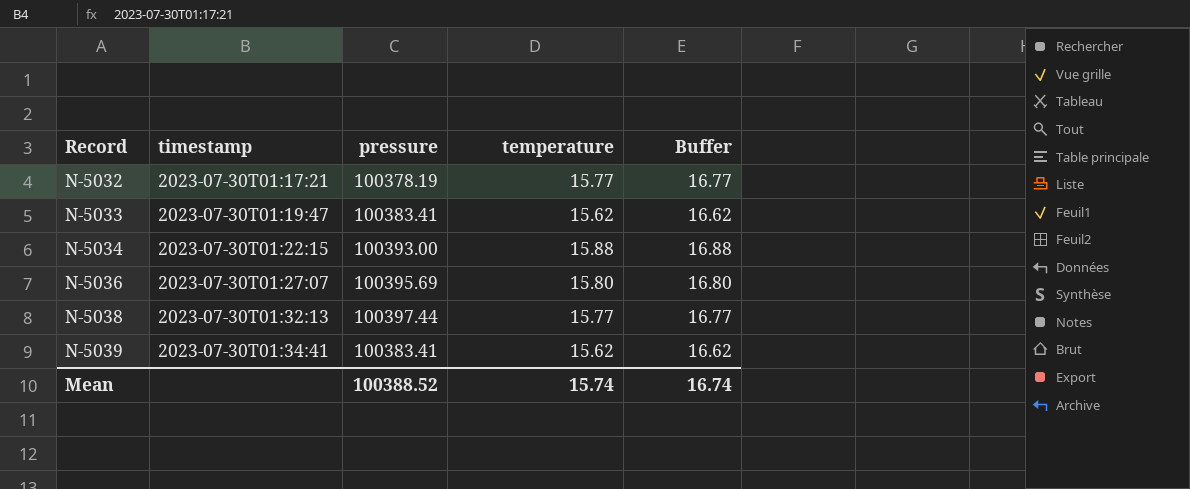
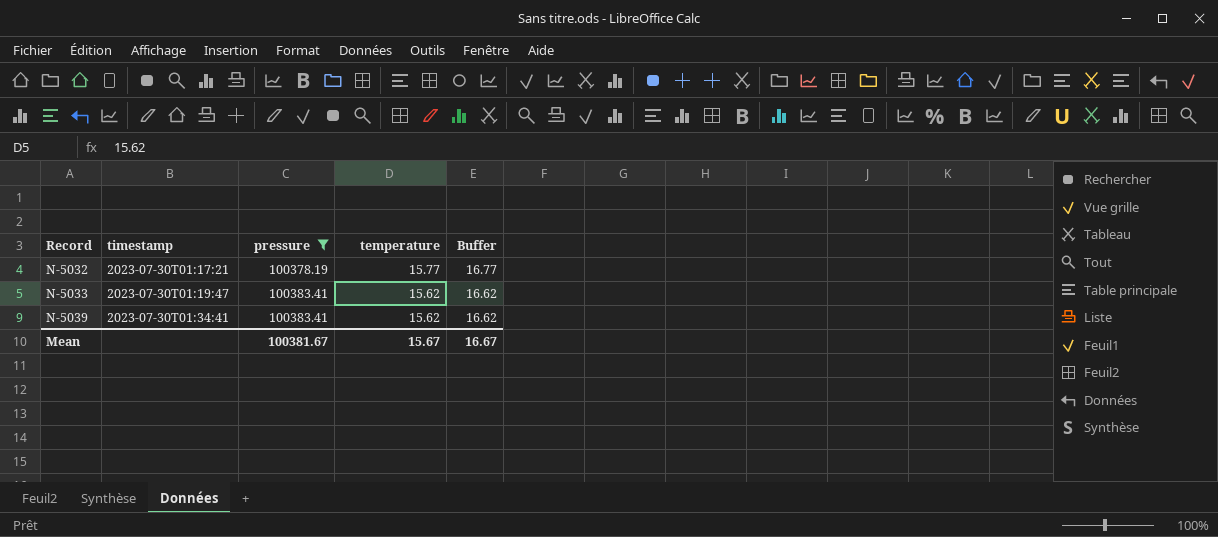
filter: none -> pressure <= 100383.41
Mean | pressure: 100388.52 -> 100381.67
Mean | temperature: 15.74 -> 15.67
Mean | Buffer: 16.74 -> 16.67

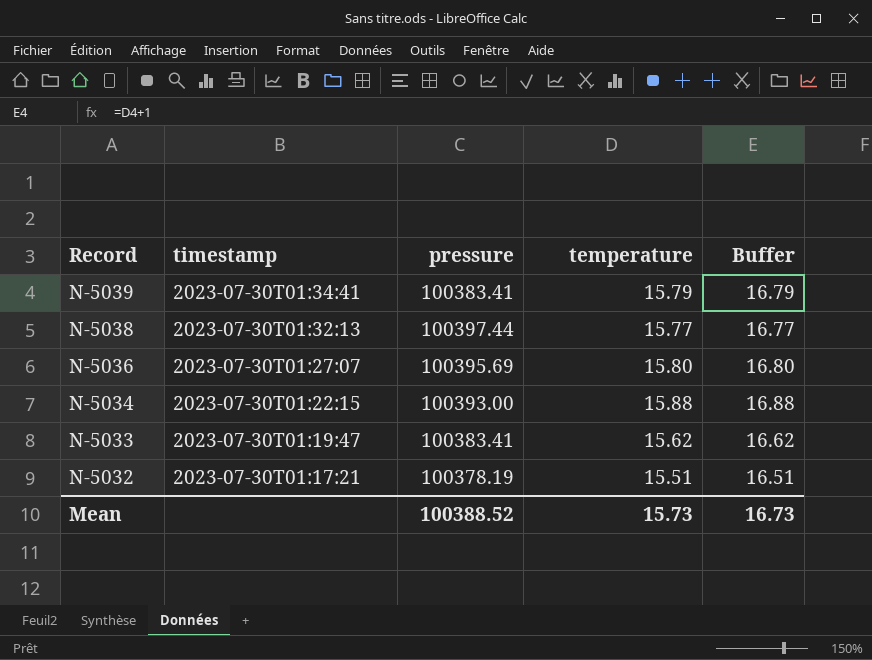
filter: pressure <= 100383.41 -> none
row order: Record ascending -> Record descending
N-5039 | temperature: 15.62 -> 15.79
N-5039 | Buffer: 16.62 -> 16.79
N-5032 | temperature: 15.77 -> 15.51
N-5032 | Buffer: 16.77 -> 16.51
Mean | pressure: 100381.67 -> 100388.52
Mean | temperature: 15.67 -> 15.73
Mean | Buffer: 16.67 -> 16.73

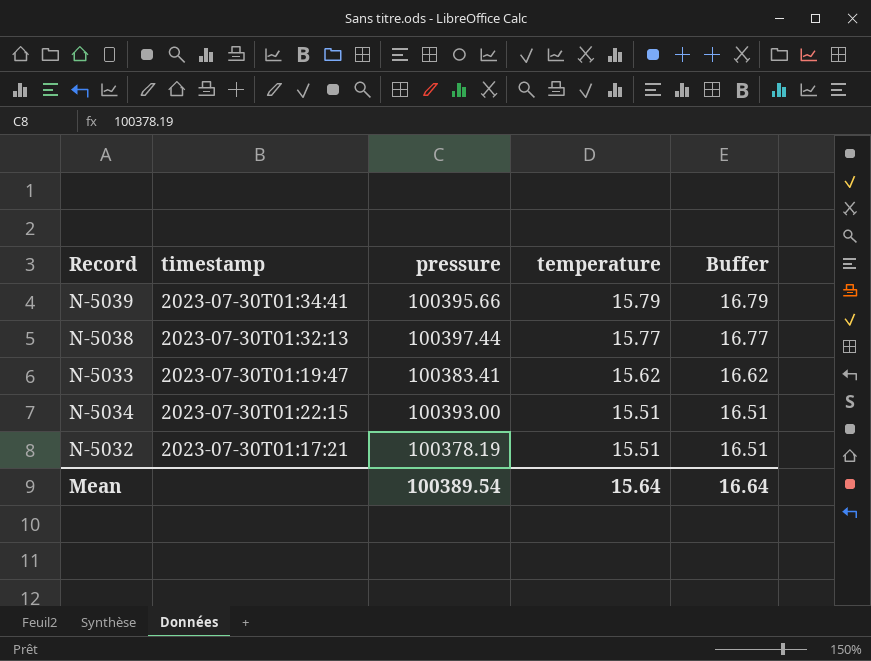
row order: Record descending -> temperature descending
row N-5036: 2023-07-30T01:27:07 | 100395.69 | 15.80 | 16.80 -> none
N-5039 | pressure: 100383.41 -> 100395.66
N-5034 | temperature: 15.88 -> 15.51
N-5034 | Buffer: 16.88 -> 16.51
Mean | pressure: 100388.52 -> 100389.54
Mean | temperature: 15.73 -> 15.64
Mean | Buffer: 16.73 -> 16.64

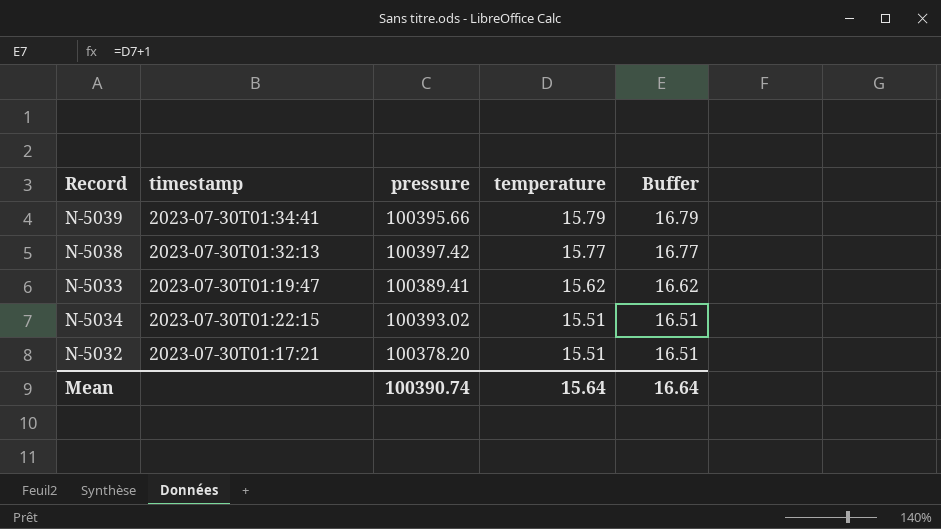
N-5038 | pressure: 100397.44 -> 100397.42
N-5033 | pressure: 100383.41 -> 100389.41
N-5034 | pressure: 100393.00 -> 100393.02
N-5032 | pressure: 100378.19 -> 100378.20
Mean | pressure: 100389.54 -> 100390.74

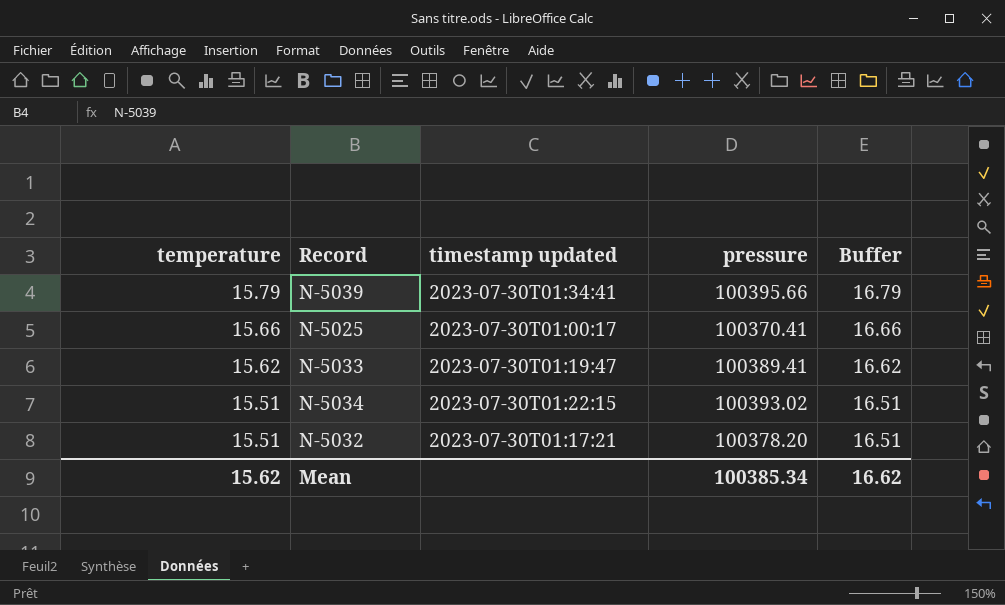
column temperature | position: 4 -> 1
column name: timestamp -> timestamp updated
row N-5038: 2023-07-30T01:32:13 | 100397.42 | 15.77 | 16.77 -> none
row N-5025: none -> 15.66 | 2023-07-30T01:00:17 | 100370.41 | 16.66
Mean | temperature: 15.64 -> 15.62
Mean | pressure: 100390.74 -> 100385.34
Mean | Buffer: 16.64 -> 16.62

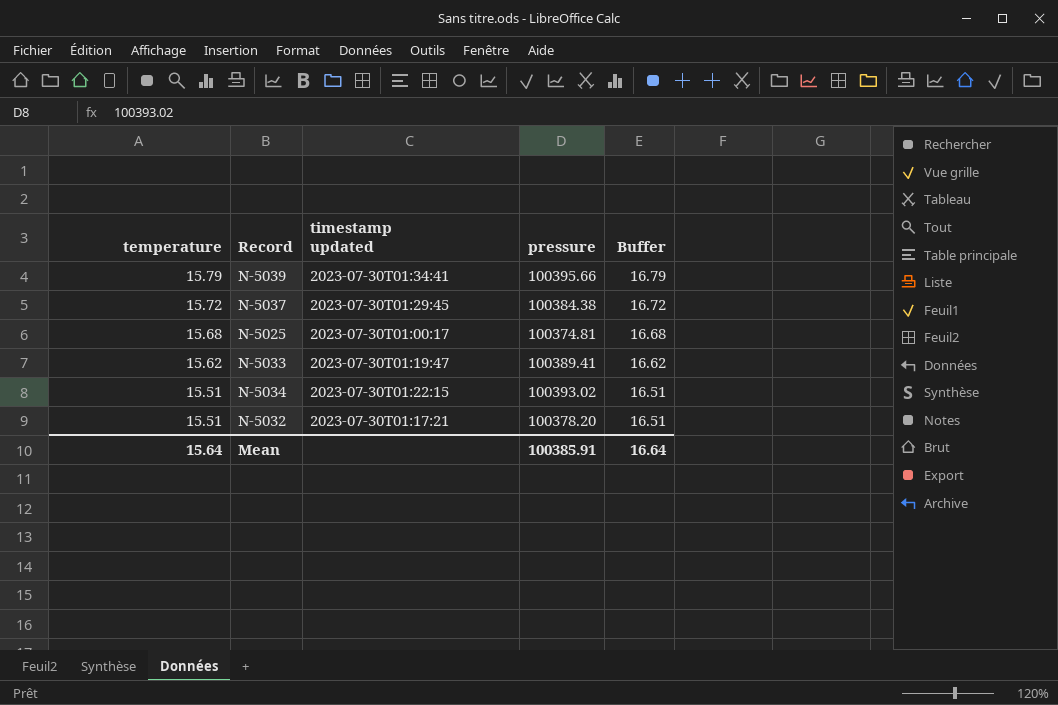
row N-5037: none -> 15.72 | 2023-07-30T01:29:45 | 100384.38 | 16.72
N-5025 | temperature: 15.66 -> 15.68
N-5025 | pressure: 100370.41 -> 100374.81
N-5025 | Buffer: 16.66 -> 16.68
Mean | temperature: 15.62 -> 15.64
Mean | pressure: 100385.34 -> 100385.91
Mean | Buffer: 16.62 -> 16.64

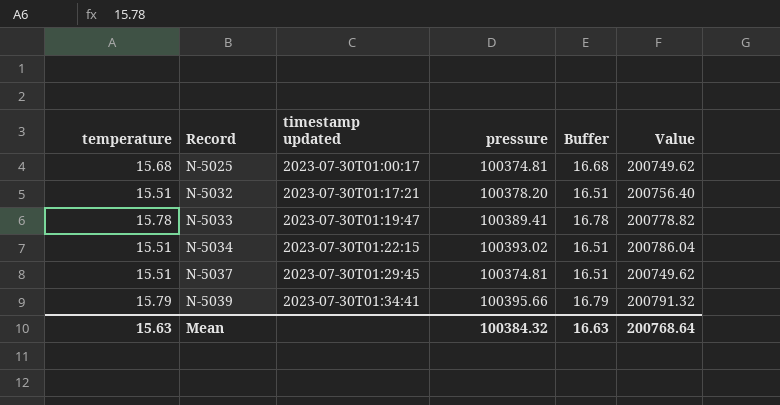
row order: temperature descending -> Record ascending
column Value | formula: none -> [pressure] * 2
N-5033 | temperature: 15.62 -> 15.78
N-5033 | Buffer: 16.62 -> 16.78
N-5037 | temperature: 15.72 -> 15.51
N-5037 | pressure: 100384.38 -> 100374.81
N-5037 | Buffer: 16.72 -> 16.51
Mean | temperature: 15.64 -> 15.63
Mean | pressure: 100385.91 -> 100384.32
Mean | Buffer: 16.64 -> 16.63

